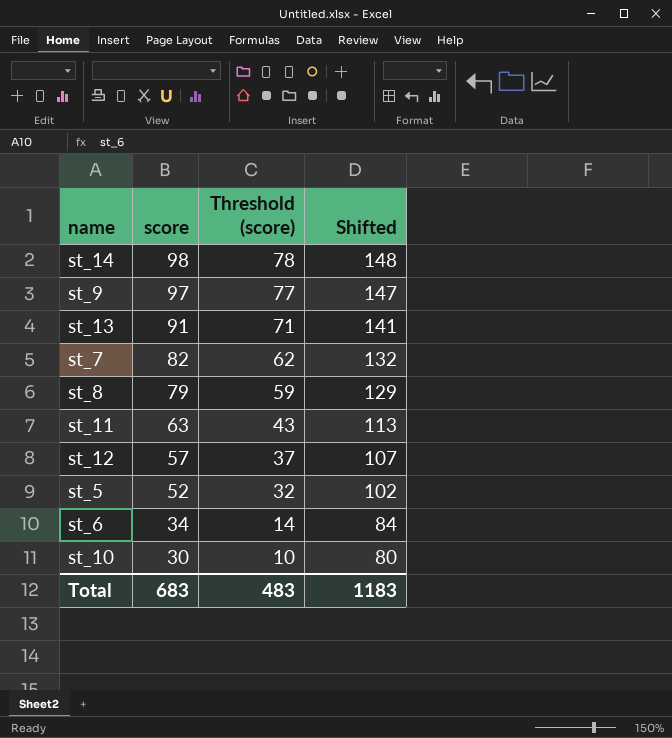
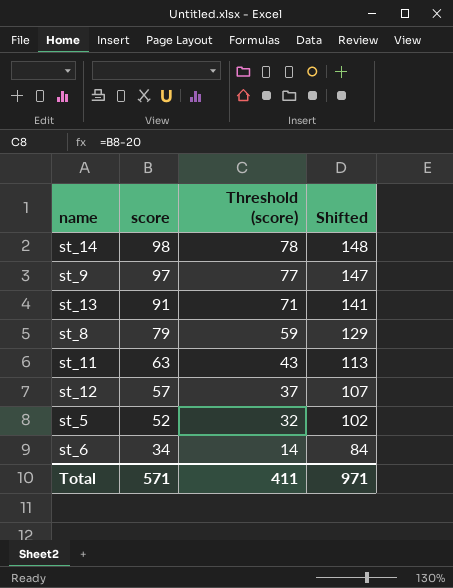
row st_7: 82 | 62 | 132 -> none
row st_10: 30 | 10 | 80 -> none
Total | score: 683 -> 571
Total | Threshold (score): 483 -> 411
Total | Shifted: 1183 -> 971

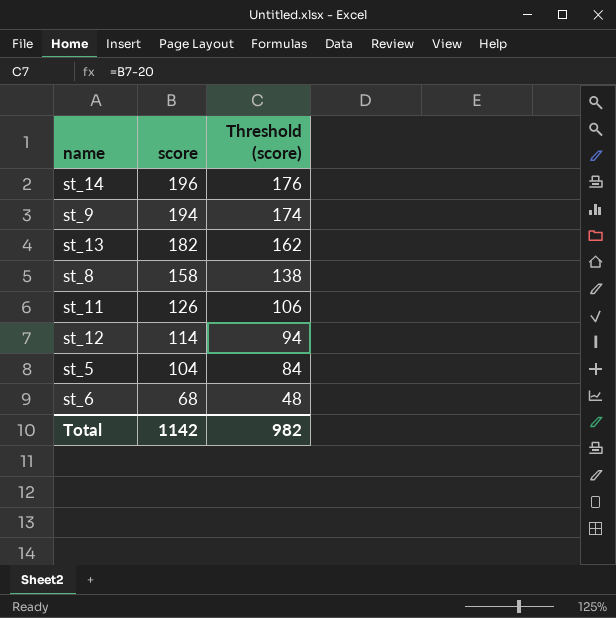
column Shifted | formula: [score] + 50 -> none
st_14 | score: 98 -> 196
st_14 | Threshold (score): 78 -> 176
st_9 | score: 97 -> 194
st_9 | Threshold (score): 77 -> 174
st_13 | score: 91 -> 182
st_13 | Threshold (score): 71 -> 162
st_8 | score: 79 -> 158
st_8 | Threshold (score): 59 -> 138
st_11 | score: 63 -> 126
st_11 | Threshold (score): 43 -> 106
st_12 | score: 57 -> 114
st_12 | Threshold (score): 37 -> 94
st_5 | score: 52 -> 104
st_5 | Threshold (score): 32 -> 84
st_6 | score: 34 -> 68
st_6 | Threshold (score): 14 -> 48
Total | score: 571 -> 1142
Total | Threshold (score): 411 -> 982

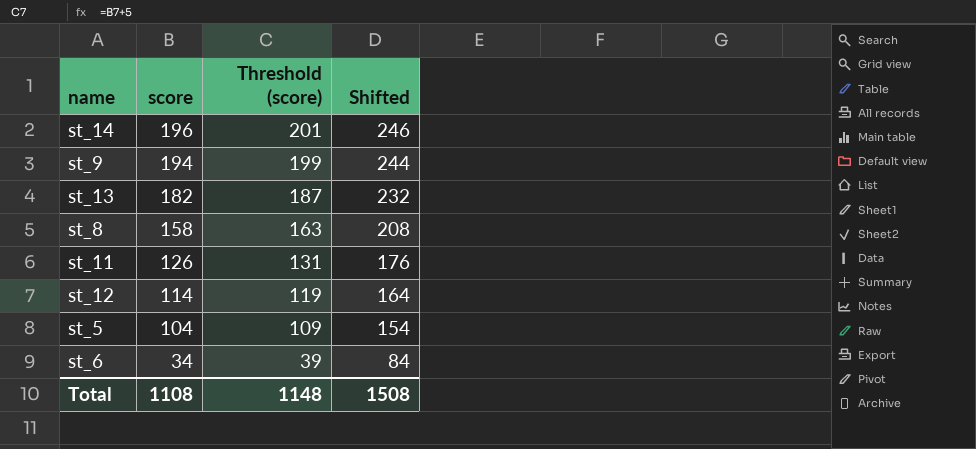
column Threshold (score) | formula: [score] - 20 -> [score] + 5
column Shifted | formula: none -> [score] + 50
st_6 | score: 68 -> 34
Total | score: 1142 -> 1108
Total | Threshold (score): 982 -> 1148

